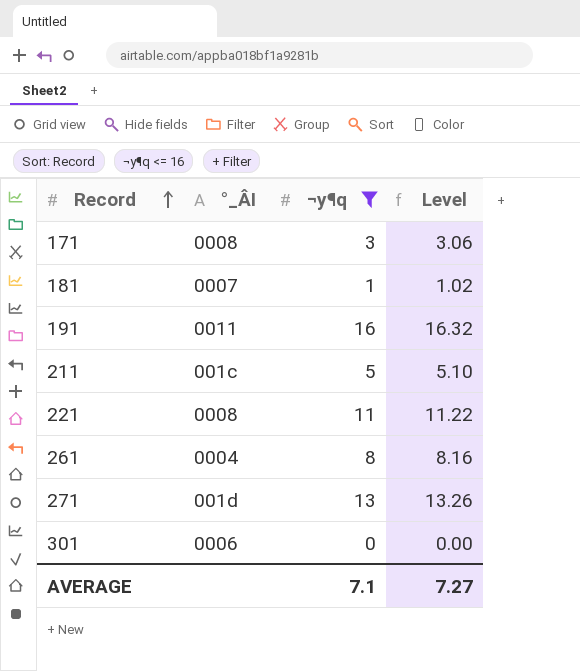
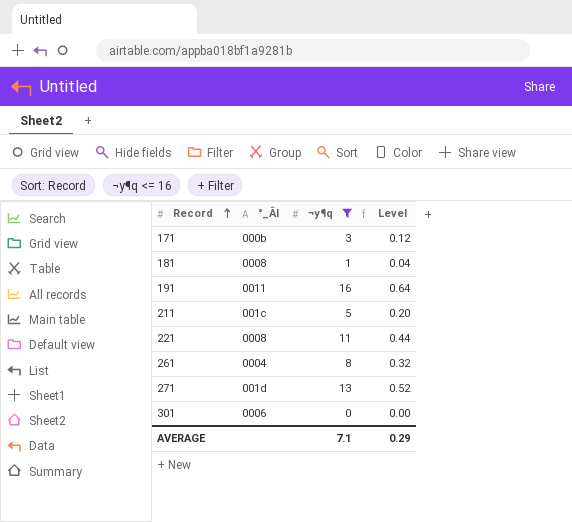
column Level | formula: [¬y¶q] * 1.02 -> [¬y¶q] * 0.04
171 | °_ÂI: 0008 -> 000b
181 | °_ÂI: 0007 -> 0008
AVERAGE | Level: 7.27 -> 0.29

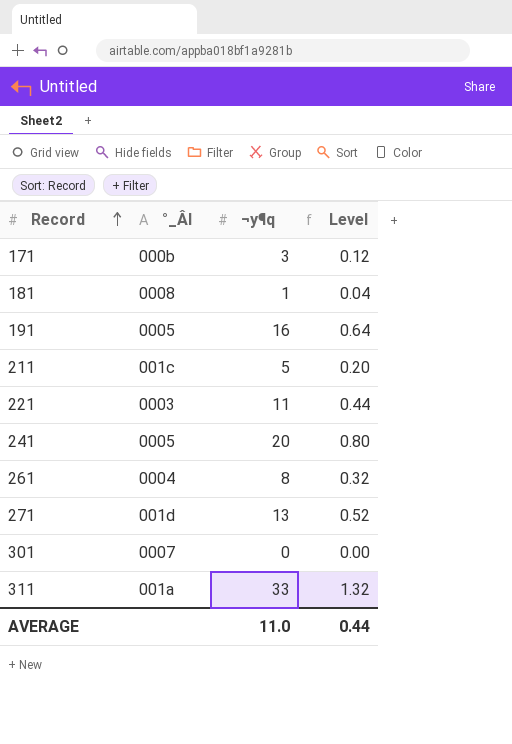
filter: ¬y¶q <= 16 -> none
191 | °_ÂI: 0011 -> 0005
221 | °_ÂI: 0008 -> 0003
301 | °_ÂI: 0006 -> 0007
AVERAGE | ¬y¶q: 7.1 -> 11.0
AVERAGE | Level: 0.29 -> 0.44

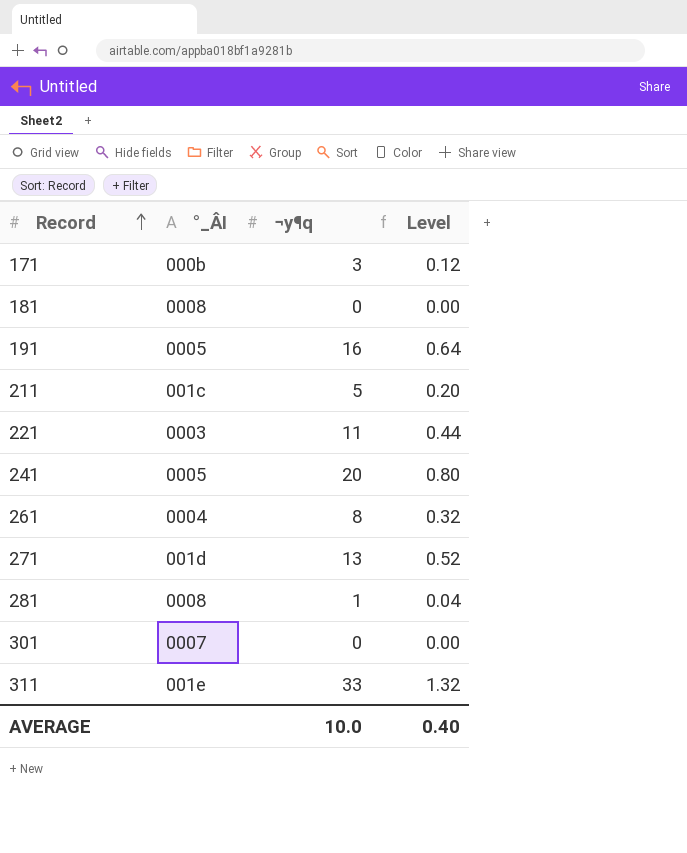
181 | ¬y¶q: 1 -> 0
181 | Level: 0.04 -> 0.00
row 281: none -> 0008 | 1 | 0.04
311 | °_ÂI: 001a -> 001e
AVERAGE | ¬y¶q: 11.0 -> 10.0
AVERAGE | Level: 0.44 -> 0.40

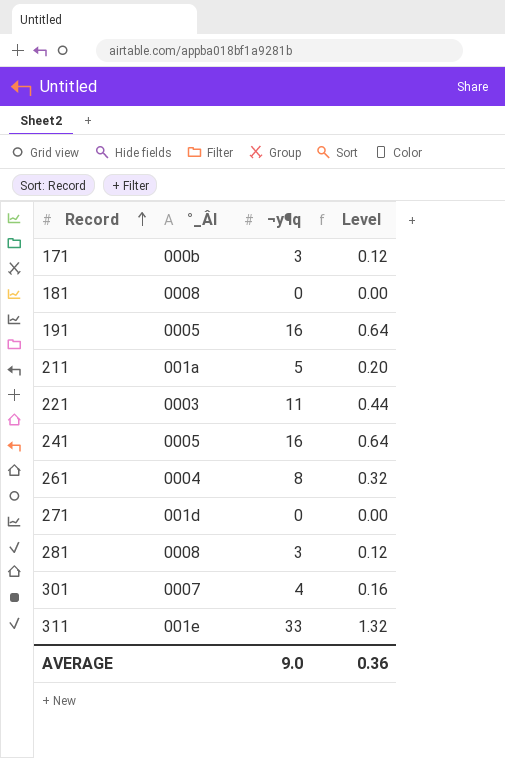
211 | °_ÂI: 001c -> 001a
241 | ¬y¶q: 20 -> 16
241 | Level: 0.80 -> 0.64
271 | ¬y¶q: 13 -> 0
271 | Level: 0.52 -> 0.00
281 | ¬y¶q: 1 -> 3
281 | Level: 0.04 -> 0.12
301 | ¬y¶q: 0 -> 4
301 | Level: 0.00 -> 0.16
AVERAGE | ¬y¶q: 10.0 -> 9.0
AVERAGE | Level: 0.40 -> 0.36

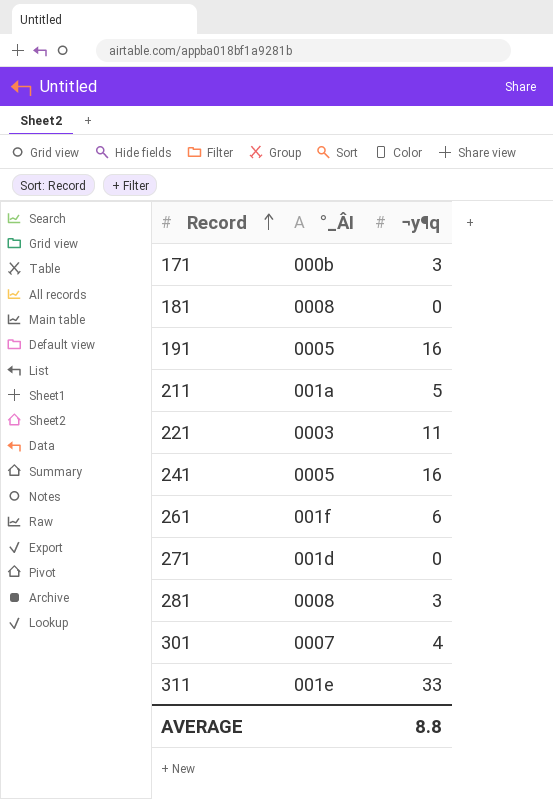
column Level | formula: [¬y¶q] * 0.04 -> none
261 | °_ÂI: 0004 -> 001f
261 | ¬y¶q: 8 -> 6
AVERAGE | ¬y¶q: 9.0 -> 8.8

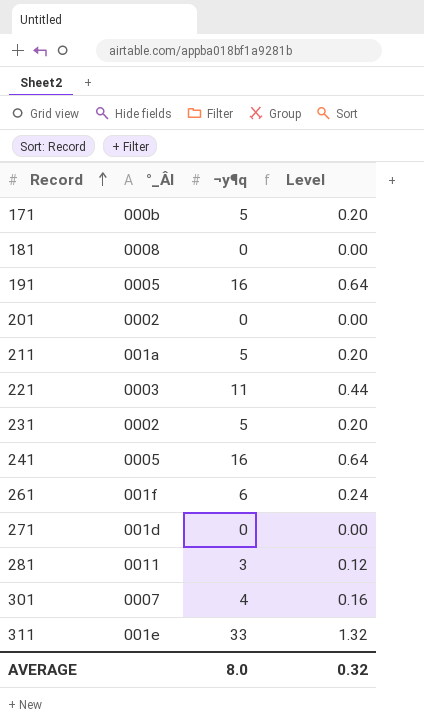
column Level | formula: none -> [¬y¶q] * 0.04
171 | ¬y¶q: 3 -> 5
row 201: none -> 0002 | 0 | 0.00
row 231: none -> 0002 | 5 | 0.20
281 | °_ÂI: 0008 -> 0011
AVERAGE | ¬y¶q: 8.8 -> 8.0

